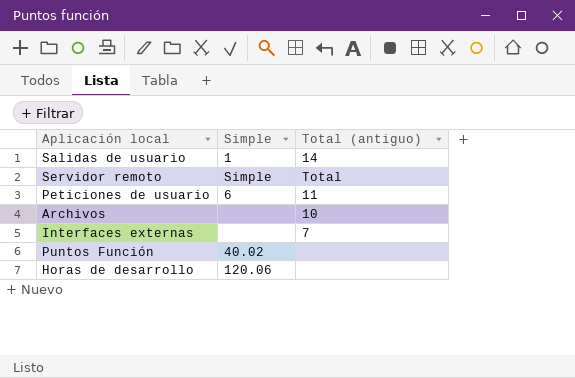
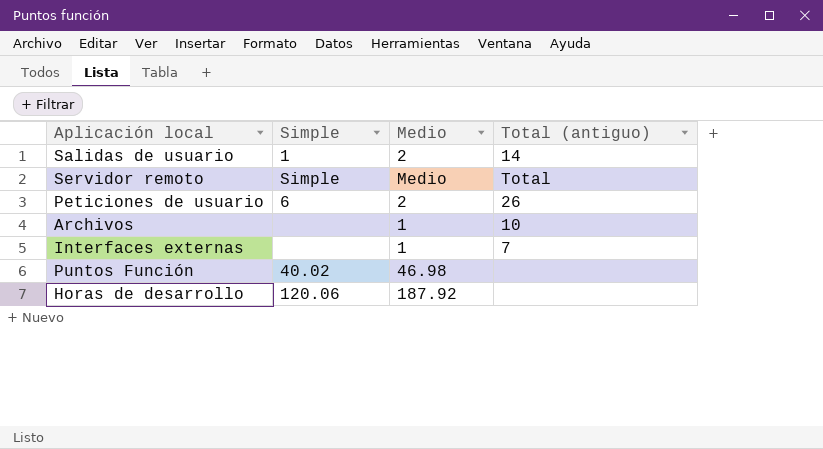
column Medio | position: none -> 3
Peticiones de usuario | Total (antiguo): 11 -> 26

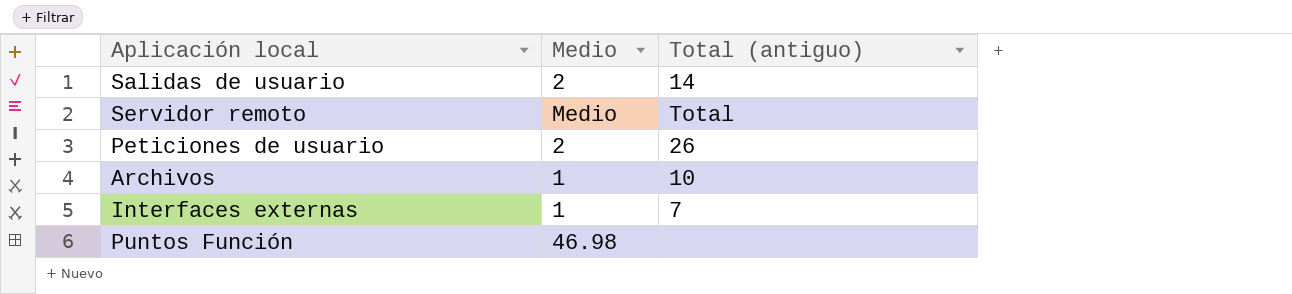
column Simple | position: 2 -> none
row Horas de desarrollo: 120.06 | 187.92 | none -> none

